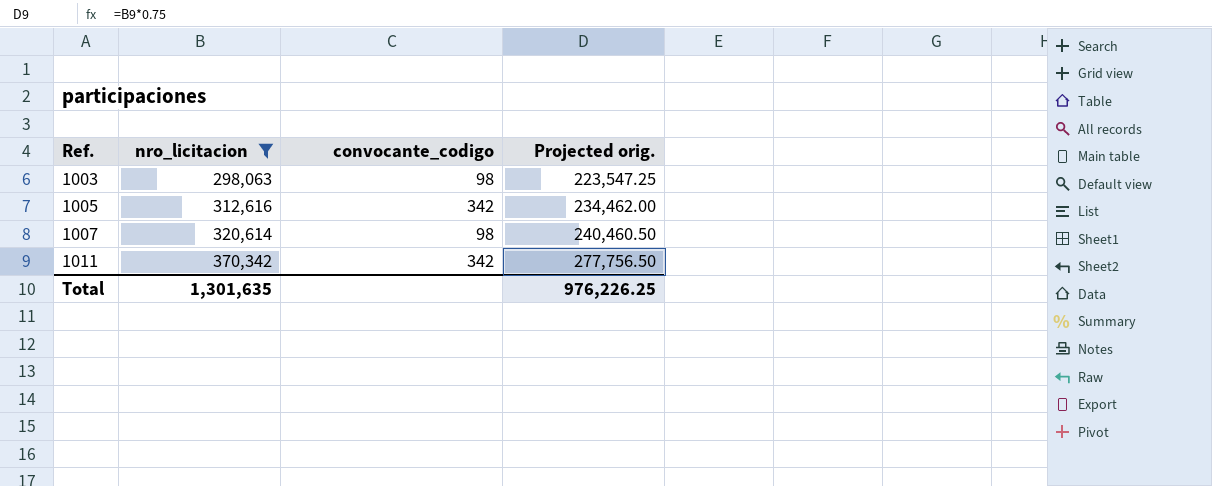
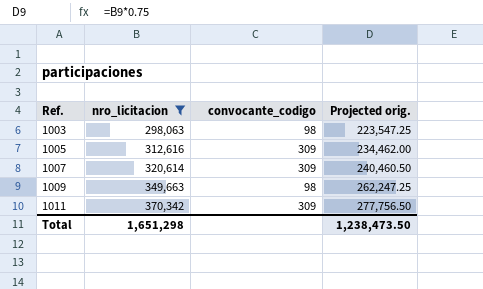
1005 | convocante_codigo: 342 -> 309
1007 | convocante_codigo: 98 -> 309
row 1009: none -> 349,663 | 98 | 262,247.25
1011 | convocante_codigo: 342 -> 309
Total | nro_licitacion: 1,301,635 -> 1,651,298
Total | Projected orig.: 976,226.25 -> 1,238,473.50

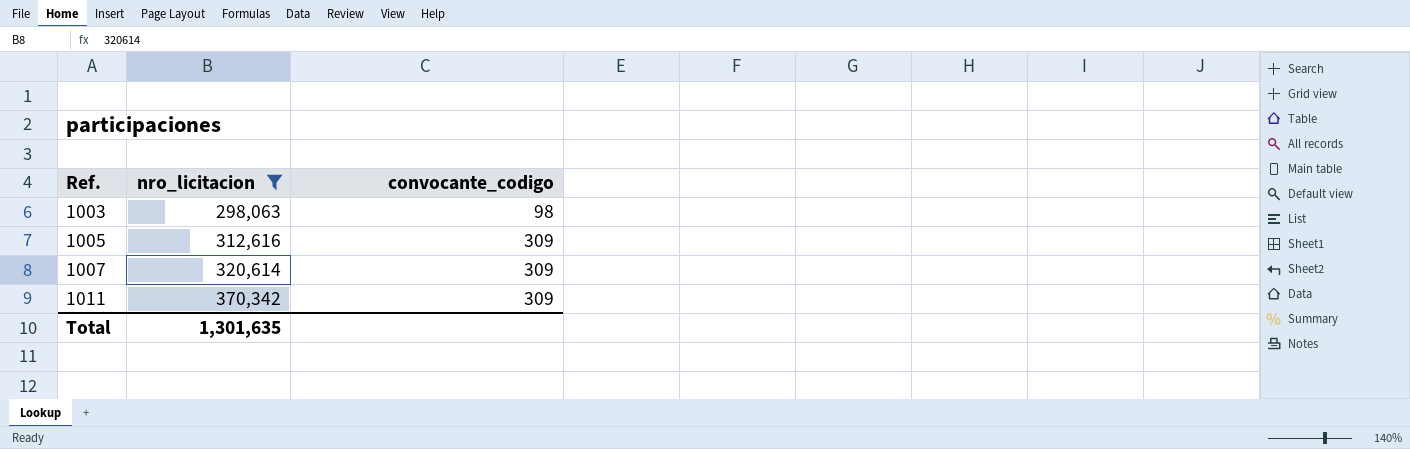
column Projected orig. | formula: [nro_licitacion] * 0.75 -> none
row 1009: 349,663 | 98 | 262,247.25 -> none
Total | nro_licitacion: 1,651,298 -> 1,301,635

